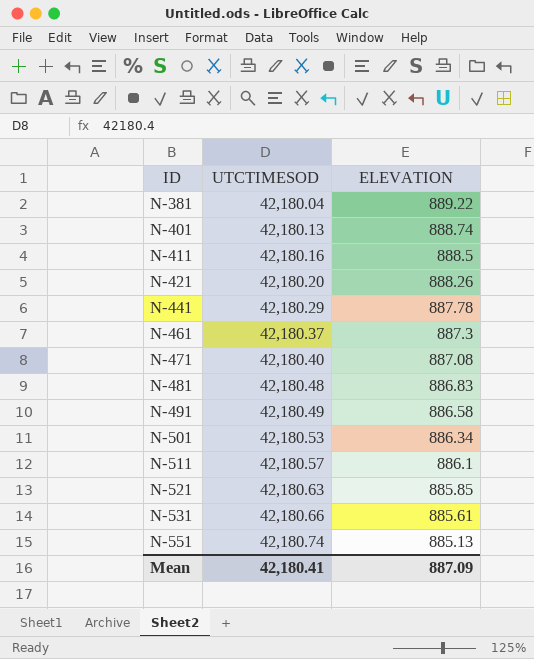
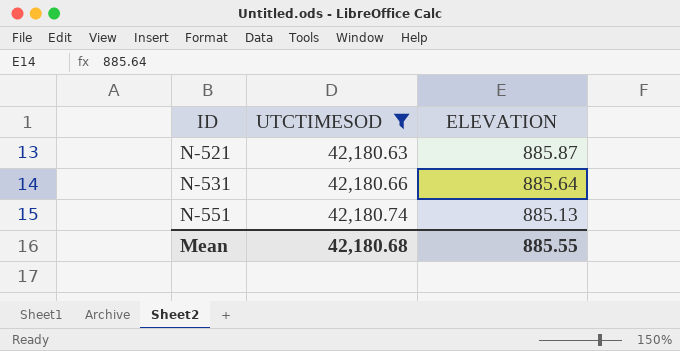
filter: none -> UTCTIMESOD >= 42,180.63
N-521 | ELEVATION: 885.85 -> 885.87
N-531 | ELEVATION: 885.61 -> 885.64
Mean | UTCTIMESOD: 42,180.41 -> 42,180.68
Mean | ELEVATION: 887.09 -> 885.55

